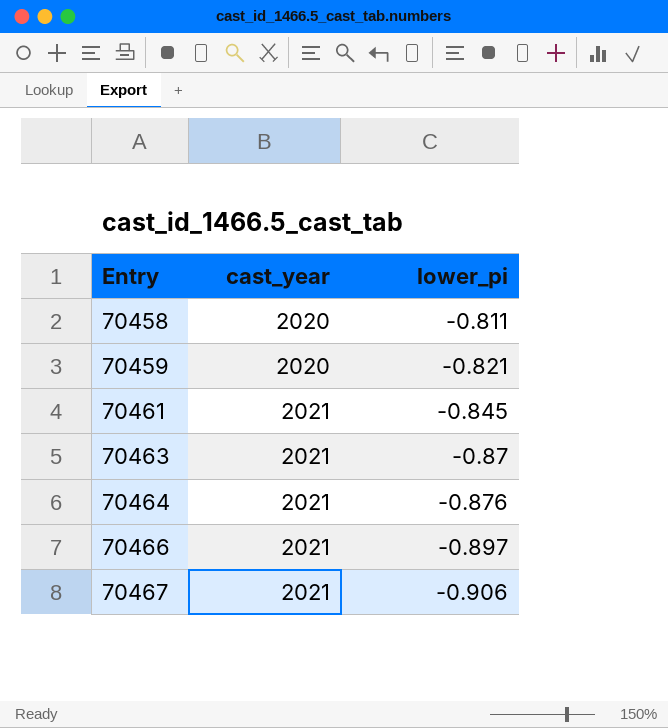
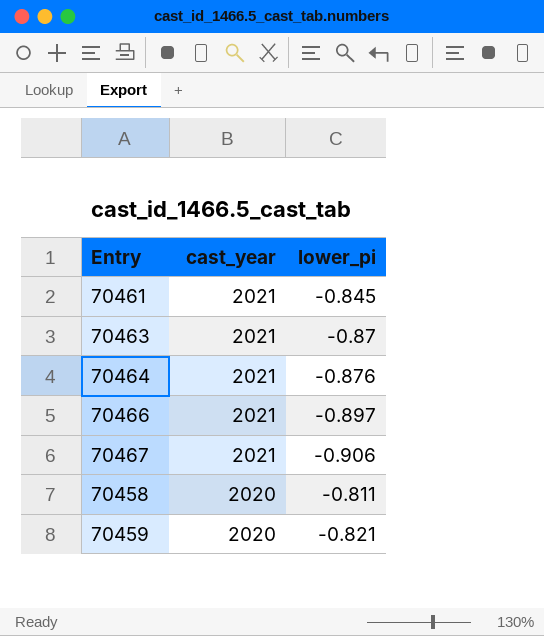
row order: Entry ascending -> cast_year descending

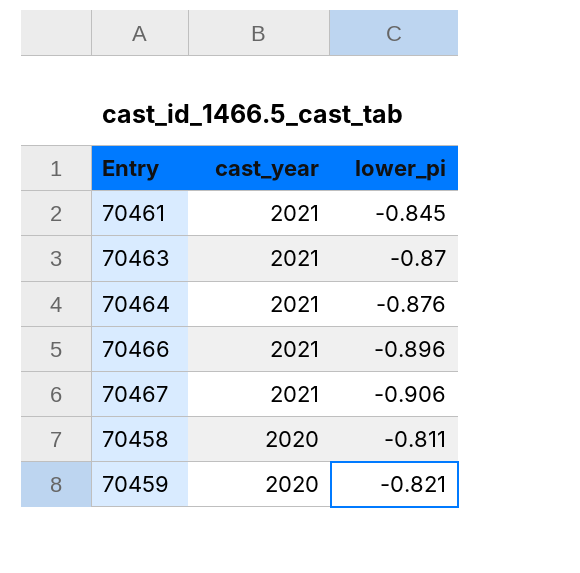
70466 | lower_pi: -0.897 -> -0.896

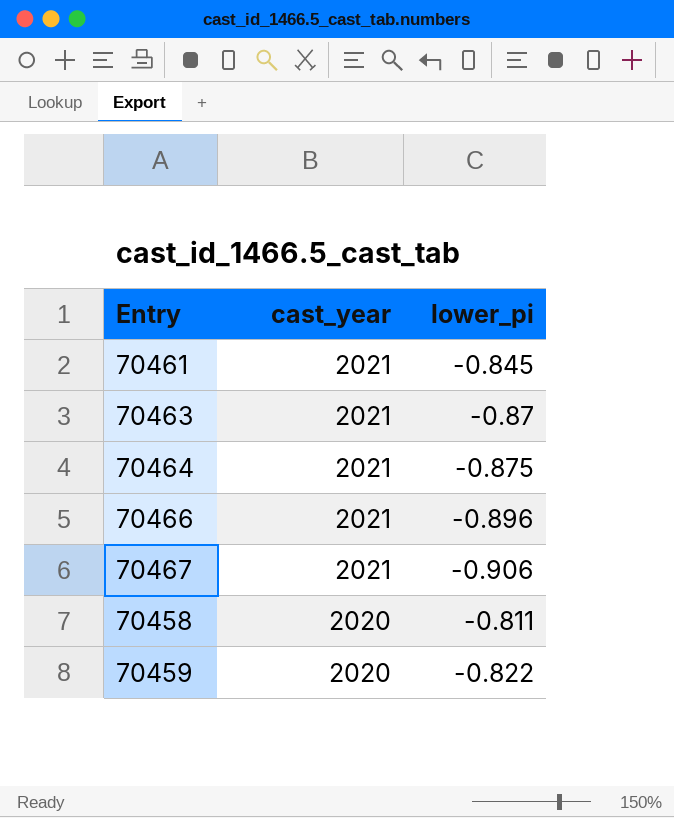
70464 | lower_pi: -0.876 -> -0.875
70459 | lower_pi: -0.821 -> -0.822

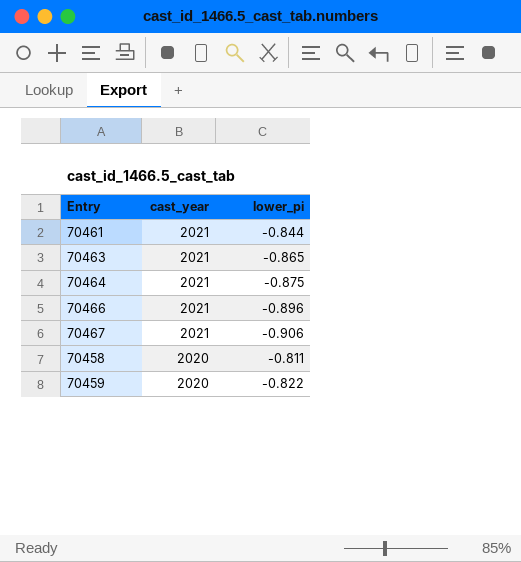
70461 | lower_pi: -0.845 -> -0.844
70463 | lower_pi: -0.87 -> -0.865

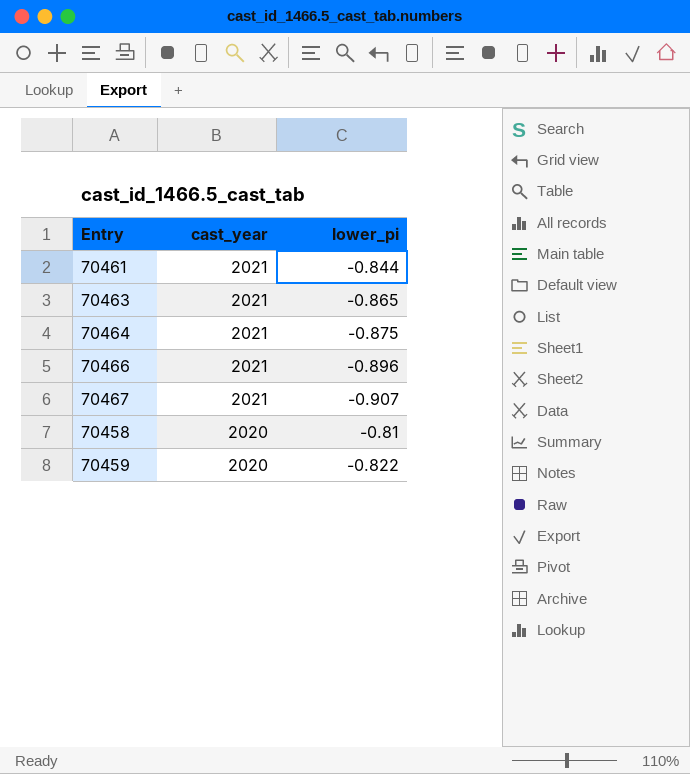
70467 | lower_pi: -0.906 -> -0.907
70458 | lower_pi: -0.811 -> -0.81

